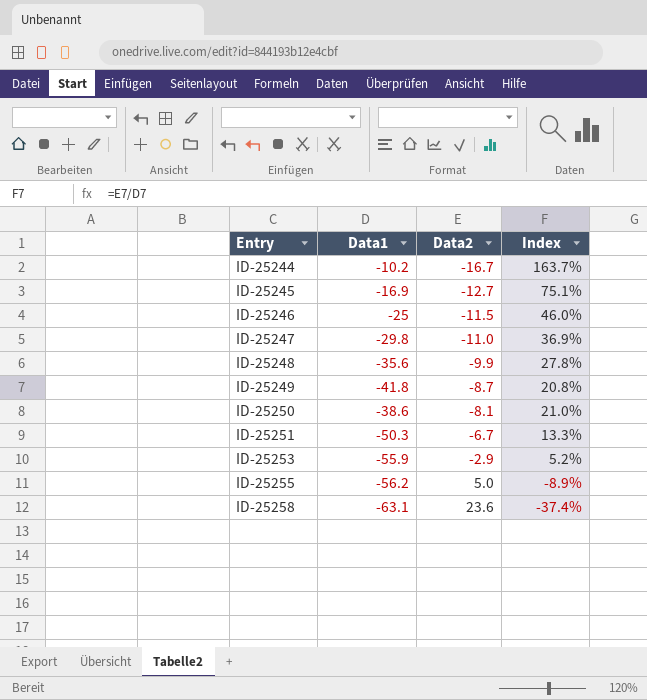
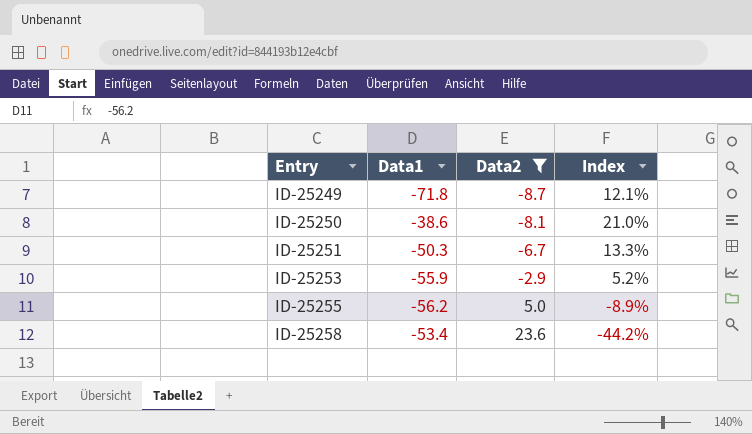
filter: none -> Data2 >= -8.7
ID-25249 | Data1: -41.8 -> -71.8
ID-25249 | Index: 20.8% -> 12.1%
ID-25258 | Data1: -63.1 -> -53.4
ID-25258 | Index: -37.4% -> -44.2%

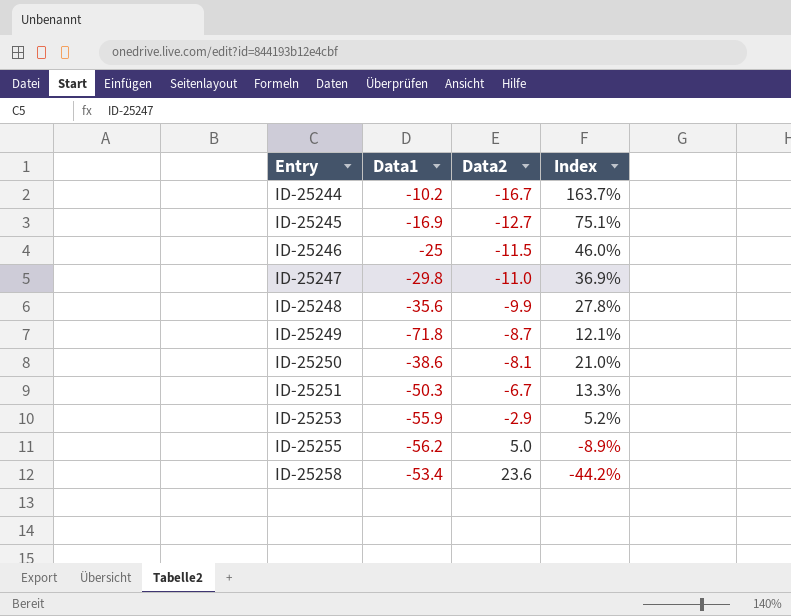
filter: Data2 >= -8.7 -> none

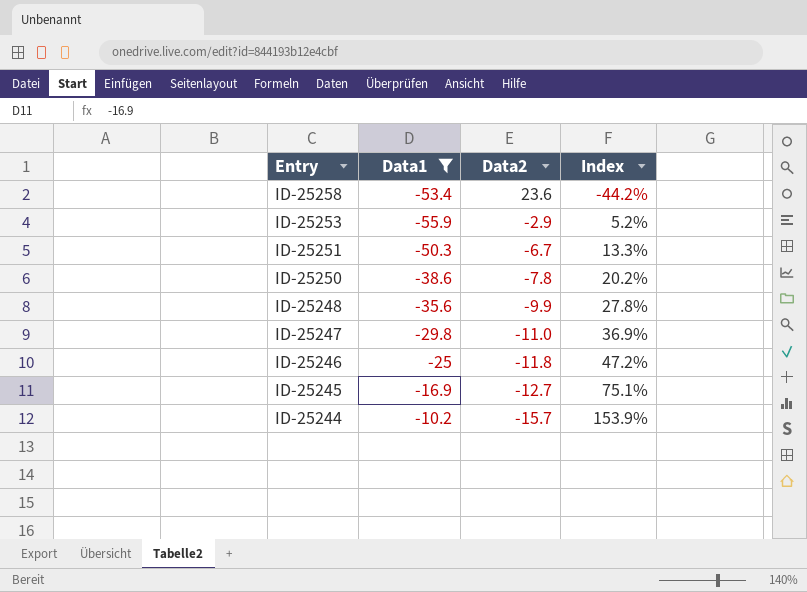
filter: none -> Data1 >= -55.9
row order: Entry ascending -> Entry descending
ID-25250 | Data2: -8.1 -> -7.8
ID-25250 | Index: 21.0% -> 20.2%
ID-25246 | Data2: -11.5 -> -11.8
ID-25246 | Index: 46.0% -> 47.2%
ID-25244 | Data2: -16.7 -> -15.7
ID-25244 | Index: 163.7% -> 153.9%

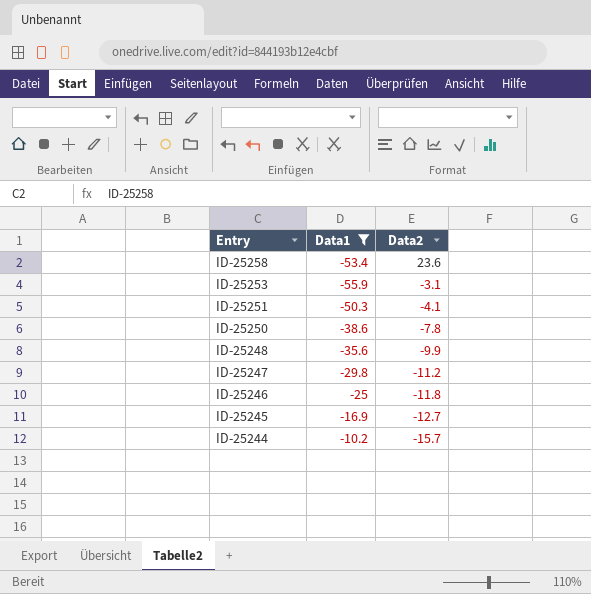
column Index | formula: [Data2] / [Data1] -> none
ID-25253 | Data2: -2.9 -> -3.1
ID-25251 | Data2: -6.7 -> -4.1
ID-25247 | Data2: -11.0 -> -11.2

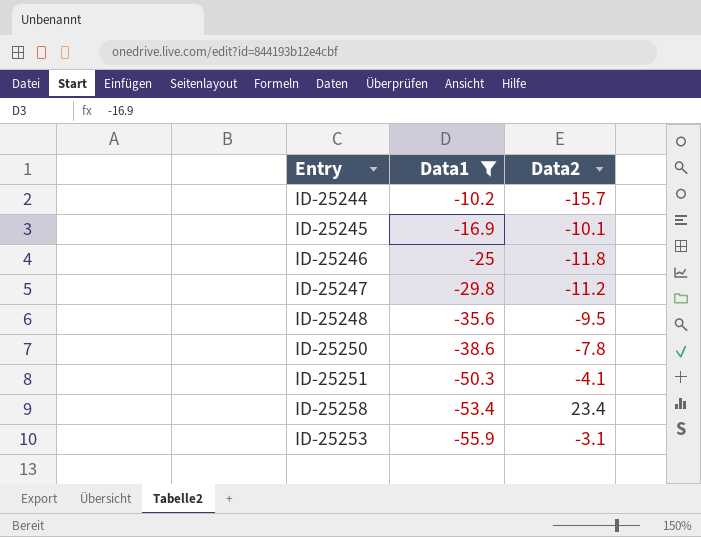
row order: Entry descending -> Data1 descending
ID-25245 | Data2: -12.7 -> -10.1
ID-25248 | Data2: -9.9 -> -9.5
ID-25258 | Data2: 23.6 -> 23.4

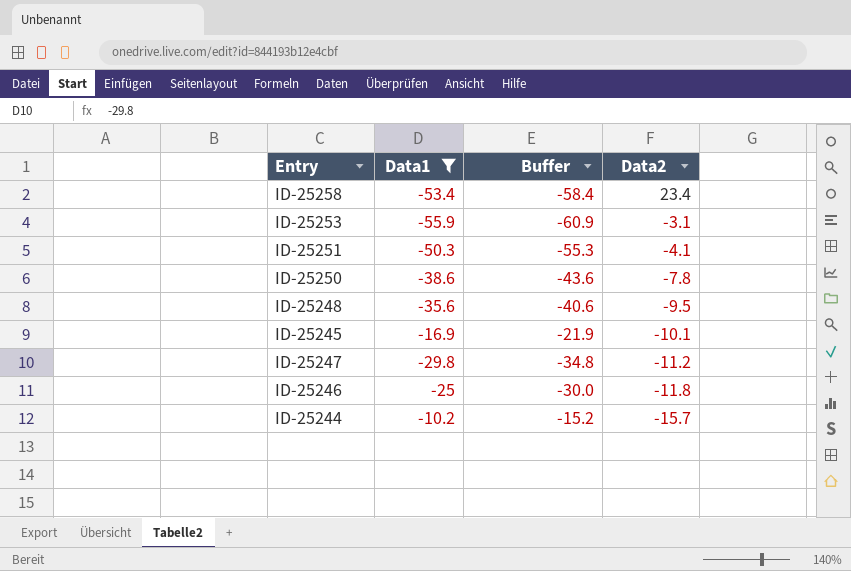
row order: Data1 descending -> Data2 descending
column Buffer | formula: none -> [Data1] - 5

